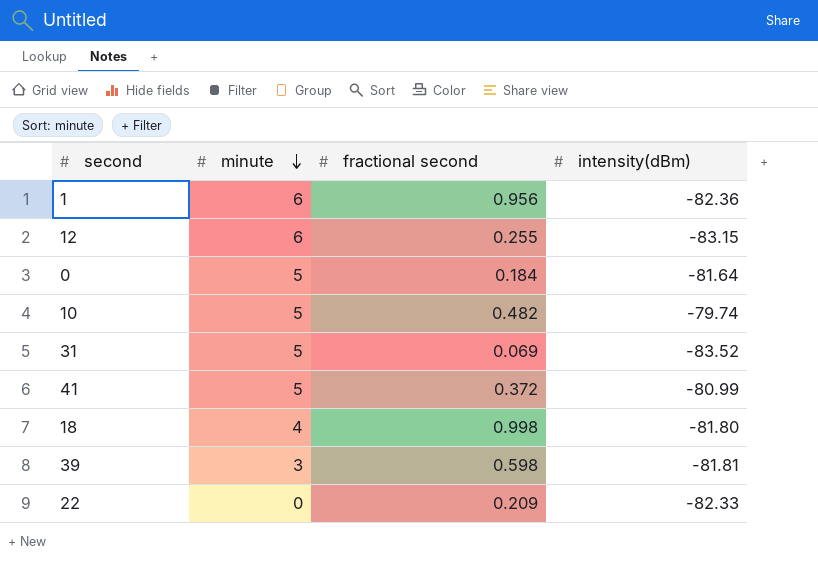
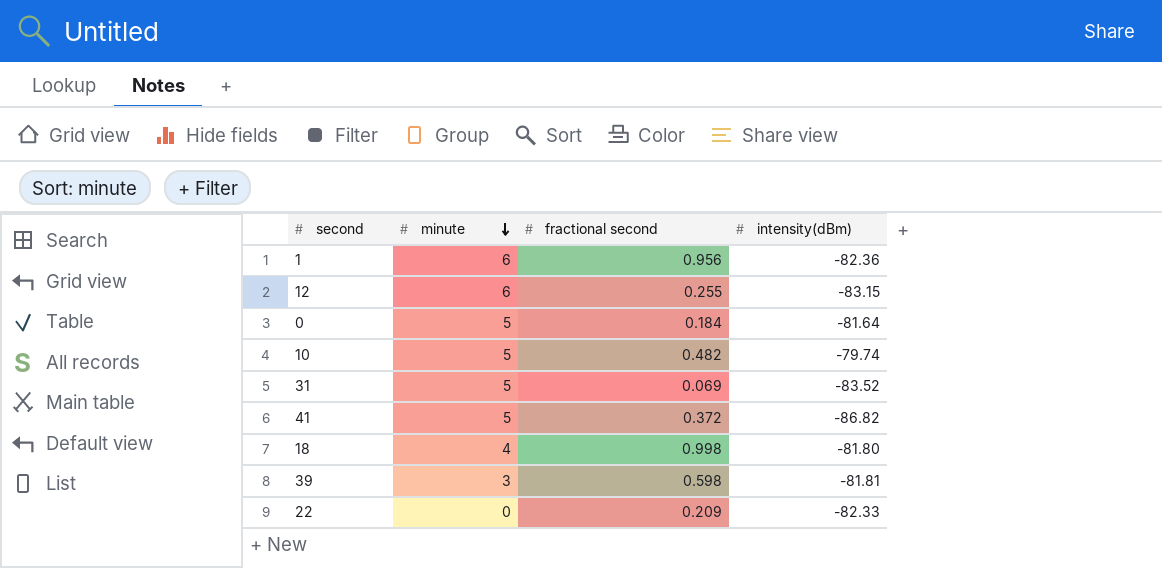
41 | intensity(dBm): -80.99 -> -86.82

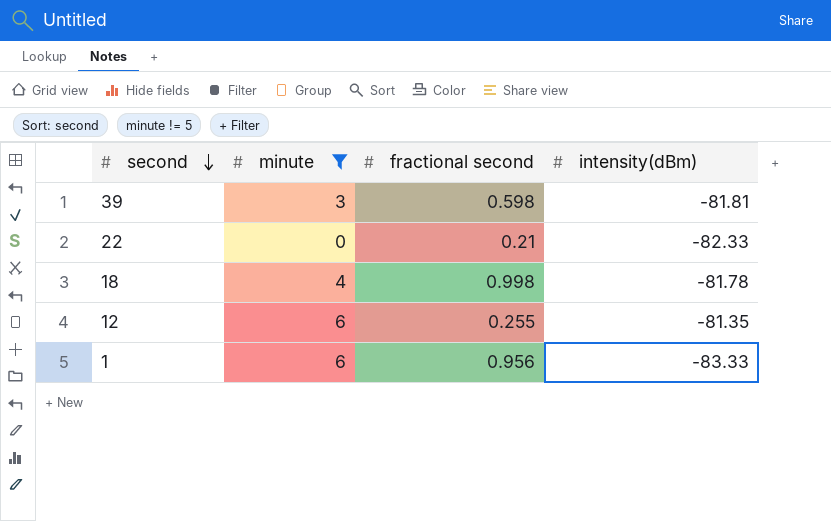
filter: none -> minute != 5
row order: minute descending -> second descending
22 | fractional second: 0.209 -> 0.21
18 | intensity(dBm): -81.80 -> -81.78
12 | intensity(dBm): -83.15 -> -81.35
1 | intensity(dBm): -82.36 -> -83.33

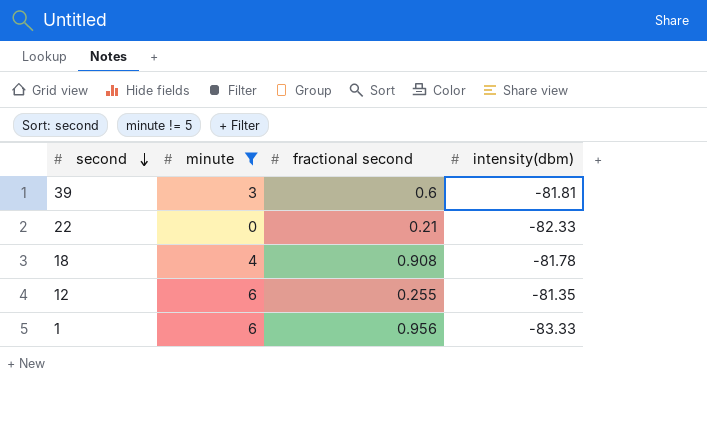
column name: intensity(dBm) -> intensity(dbm)
39 | fractional second: 0.598 -> 0.6
18 | fractional second: 0.998 -> 0.908

